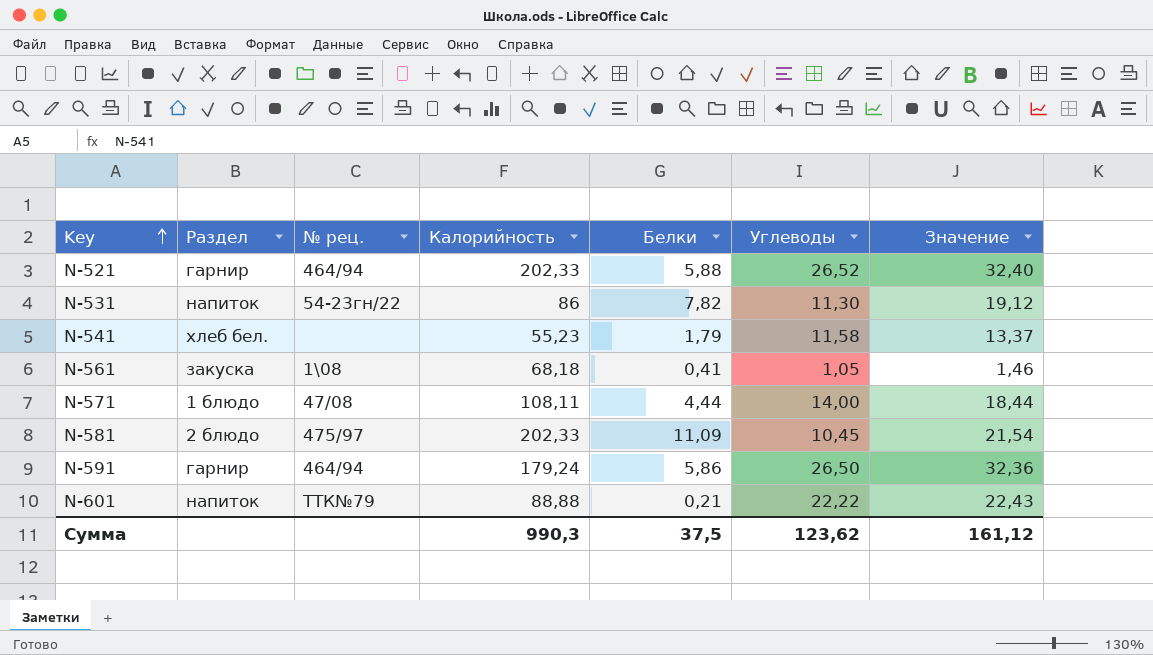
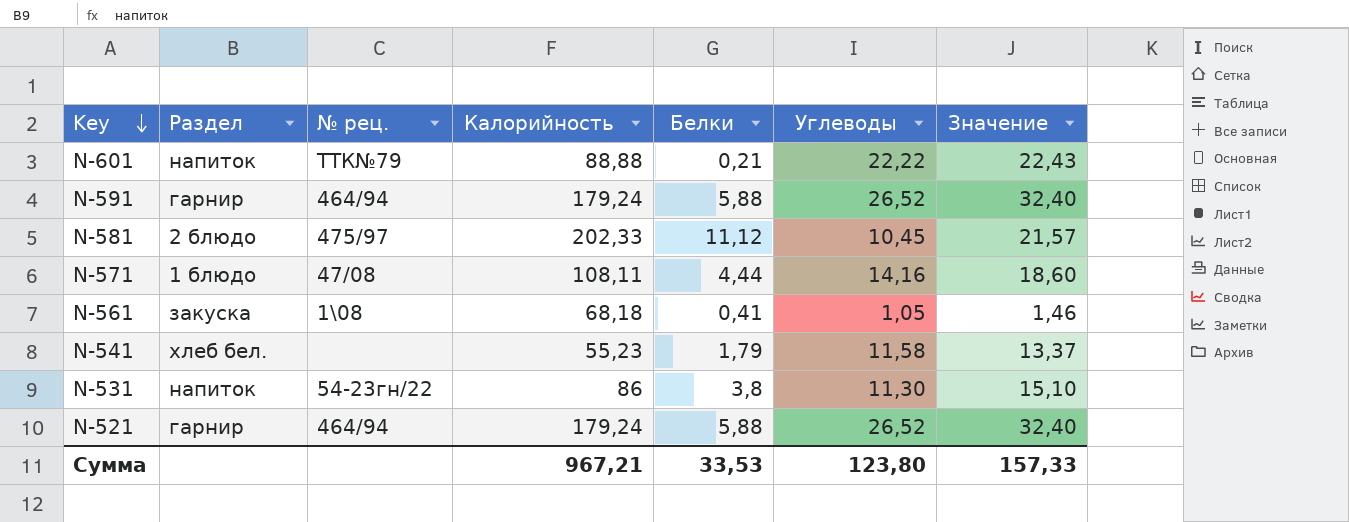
row order: Key ascending -> Key descending
N-591 | Белки: 5,86 -> 5,88
N-591 | Углеводы: 26,50 -> 26,52
N-591 | Значение: 32,36 -> 32,40
N-581 | Белки: 11,09 -> 11,12
N-581 | Значение: 21,54 -> 21,57
N-571 | Углеводы: 14,00 -> 14,16
N-571 | Значение: 18,44 -> 18,60
N-531 | Белки: 7,82 -> 3,8
N-531 | Значение: 19,12 -> 15,10
N-521 | Калорийность: 202,33 -> 179,24
Сумма | Калорийность: 990,3 -> 967,21
Сумма | Белки: 37,5 -> 33,53
Сумма | Углеводы: 123,62 -> 123,80
Сумма | Значение: 161,12 -> 157,33

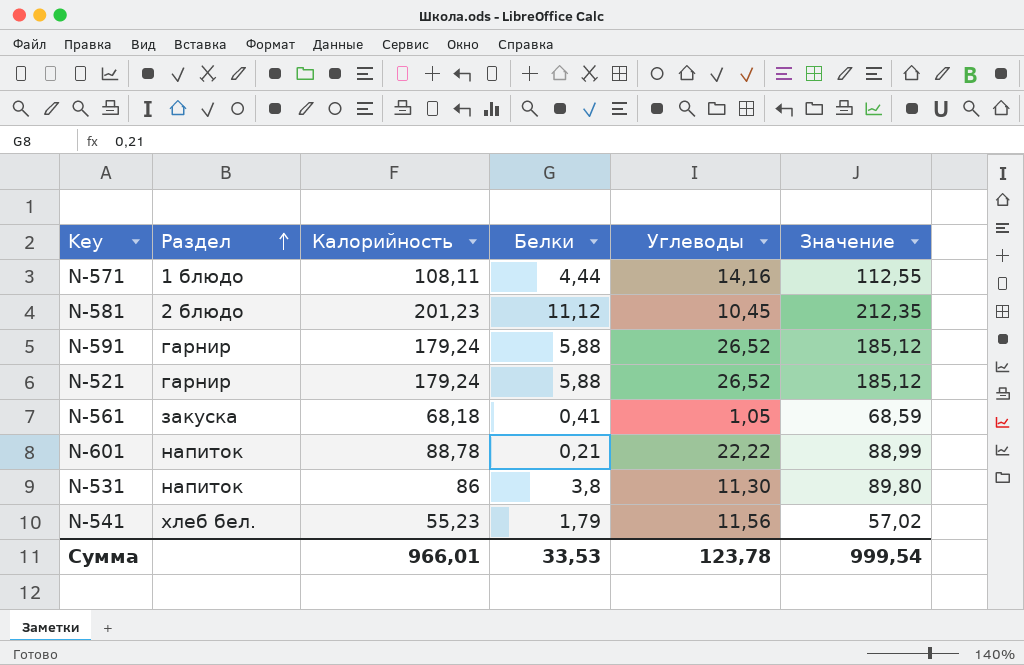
row order: Key descending -> Раздел ascending
column № рец. | position: 3 -> none
column Значение | formula: [Белки] + [Углеводы] -> [Калорийность] + [Белки]
N-581 | Калорийность: 202,33 -> 201,23
N-601 | Калорийность: 88,88 -> 88,78
N-541 | Углеводы: 11,58 -> 11,56
Сумма | Калорийность: 967,21 -> 966,01
Сумма | Углеводы: 123,80 -> 123,78
Сумма | Значение: 157,33 -> 999,54

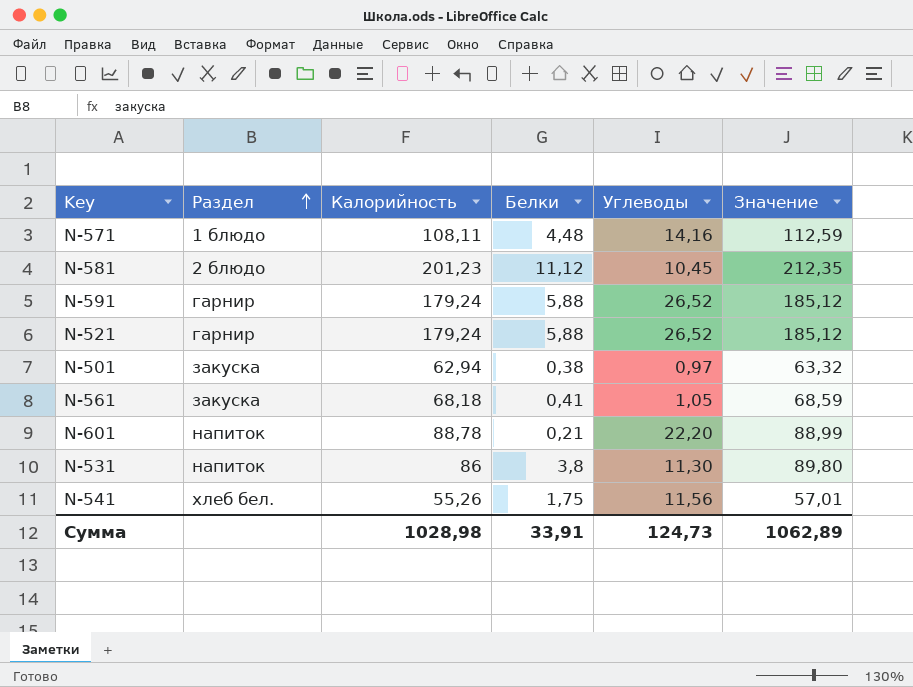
N-571 | Белки: 4,44 -> 4,48
N-571 | Значение: 112,55 -> 112,59
row N-501: none -> закуска | 62,94 | 0,38 | 0,97 | 63,32
N-601 | Углеводы: 22,22 -> 22,20
N-541 | Калорийность: 55,23 -> 55,26
N-541 | Белки: 1,79 -> 1,75
N-541 | Значение: 57,02 -> 57,01
Сумма | Калорийность: 966,01 -> 1028,98
Сумма | Белки: 33,53 -> 33,91
Сумма | Углеводы: 123,78 -> 124,73
Сумма | Значение: 999,54 -> 1062,89

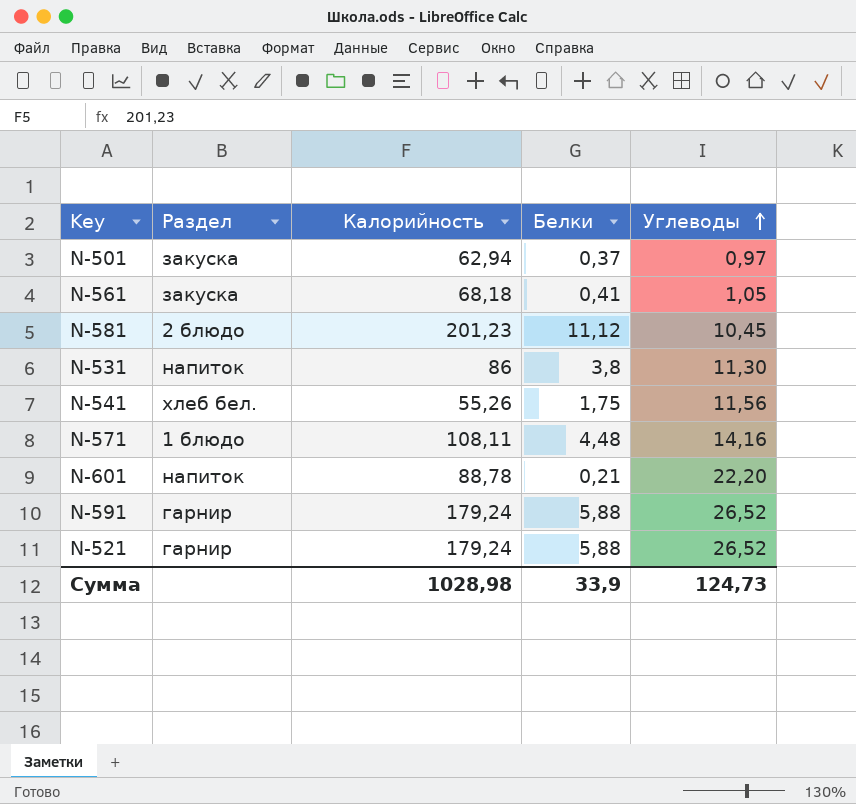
row order: Раздел ascending -> Углеводы ascending
column Значение | formula: [Калорийность] + [Белки] -> none
N-501 | Белки: 0,38 -> 0,37
Сумма | Белки: 33,91 -> 33,9

